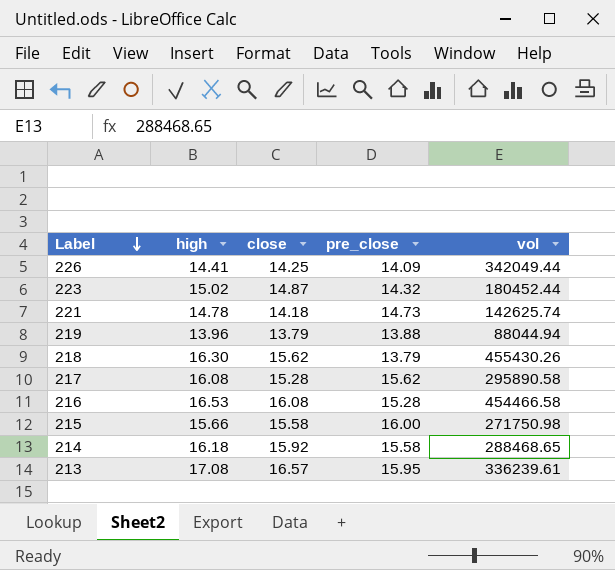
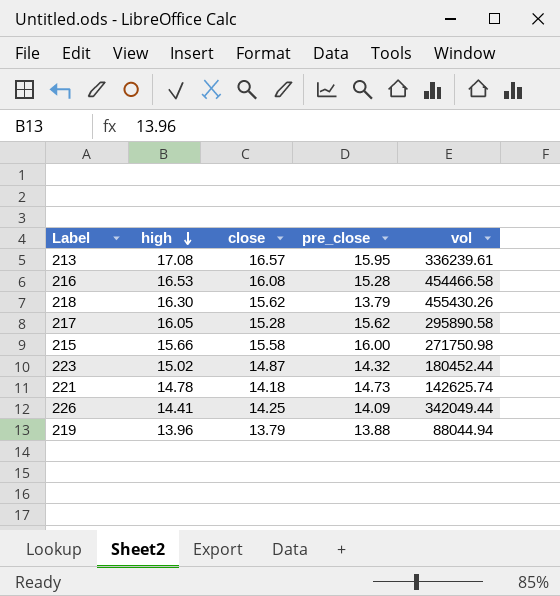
row order: Label descending -> high descending
row 214: 16.18 | 15.92 | 15.58 | 288468.65 -> none
217 | high: 16.08 -> 16.05

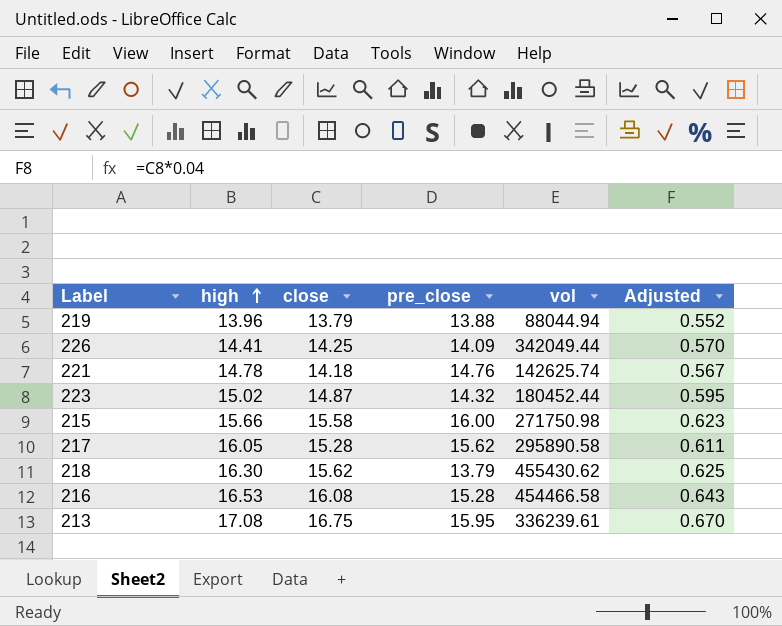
row order: high descending -> high ascending
column Adjusted | formula: none -> [close] * 0.04
221 | pre_close: 14.73 -> 14.76
218 | vol: 455430.26 -> 455430.62
213 | close: 16.57 -> 16.75

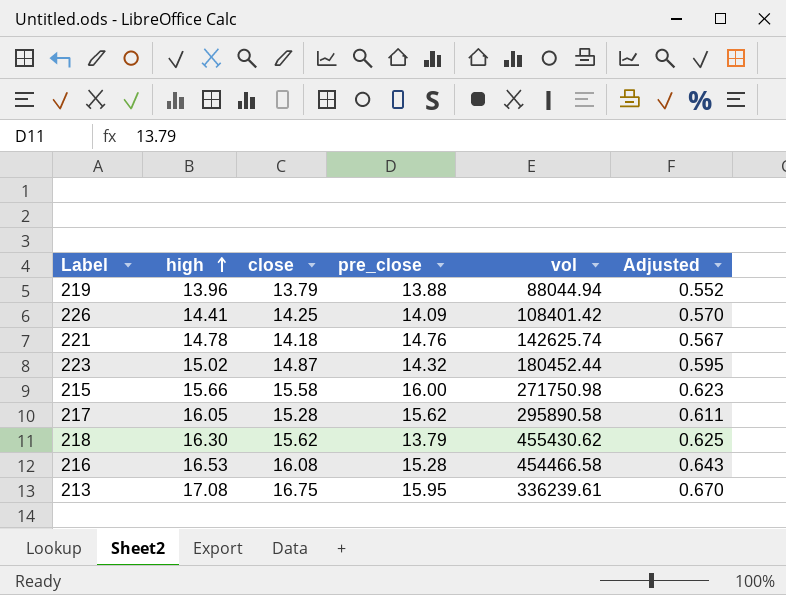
226 | vol: 342049.44 -> 108401.42

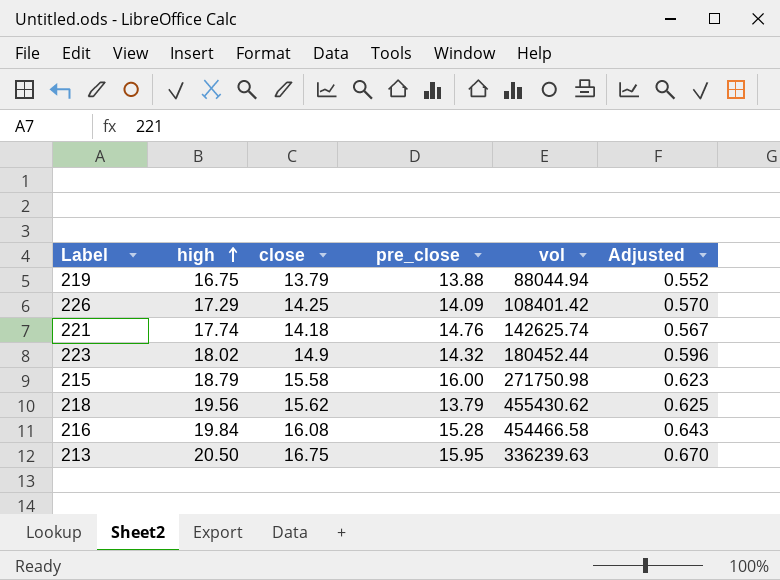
row 217: 16.05 | 15.28 | 15.62 | 295890.58 | 0.611 -> none
219 | high: 13.96 -> 16.75
226 | high: 14.41 -> 17.29
221 | high: 14.78 -> 17.74
223 | high: 15.02 -> 18.02
223 | close: 14.87 -> 14.9
223 | Adjusted: 0.595 -> 0.596
215 | high: 15.66 -> 18.79
218 | high: 16.30 -> 19.56
216 | high: 16.53 -> 19.84
213 | high: 17.08 -> 20.50
213 | vol: 336239.61 -> 336239.63

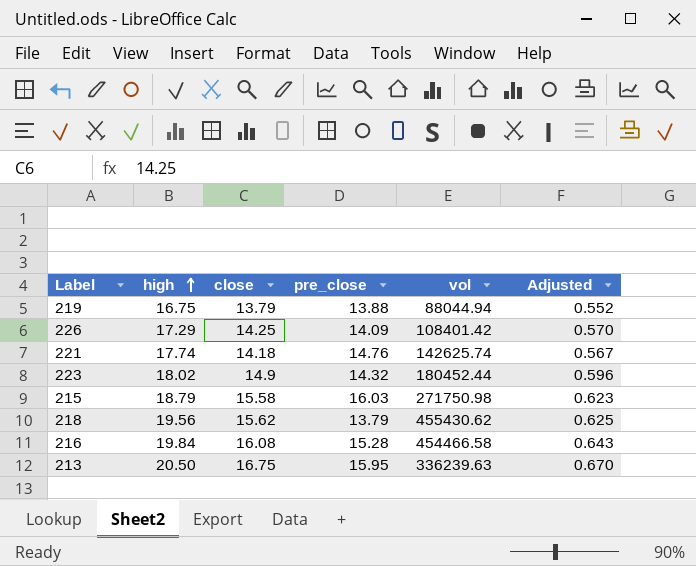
215 | pre_close: 16.00 -> 16.03

